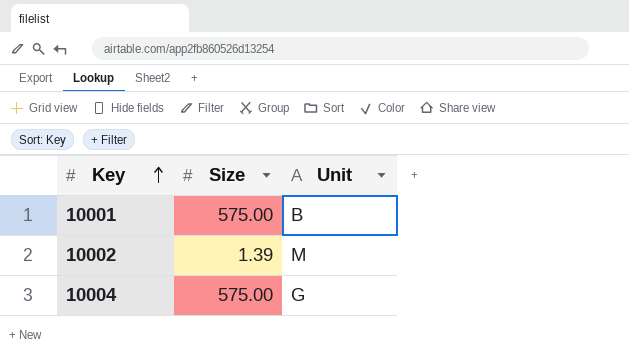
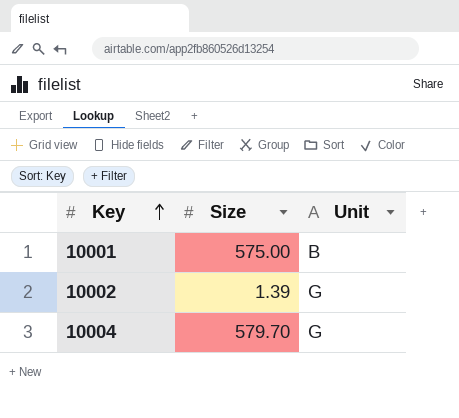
10002 | Unit: M -> G
10004 | Size: 575.00 -> 579.70

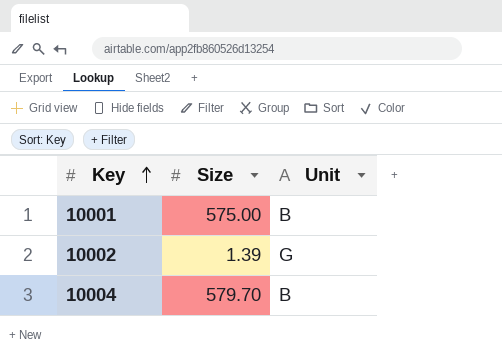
10004 | Unit: G -> B

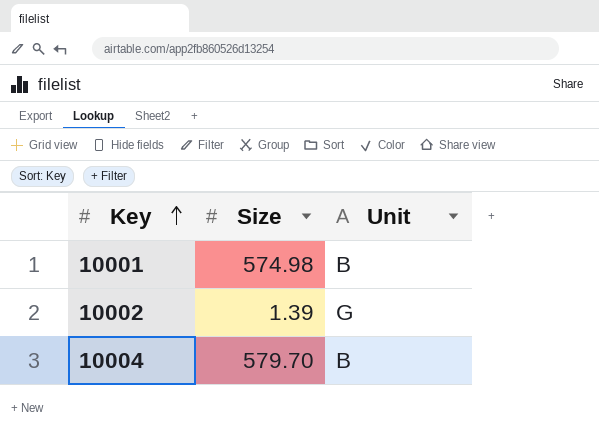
10001 | Size: 575.00 -> 574.98

